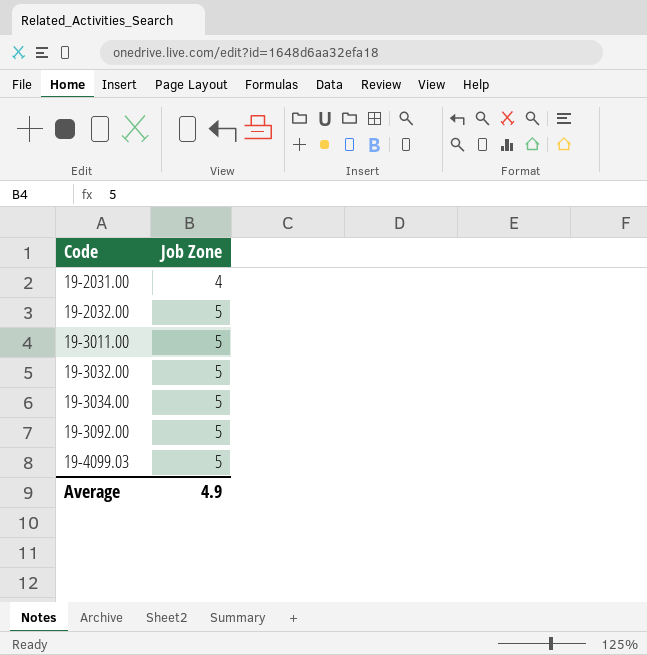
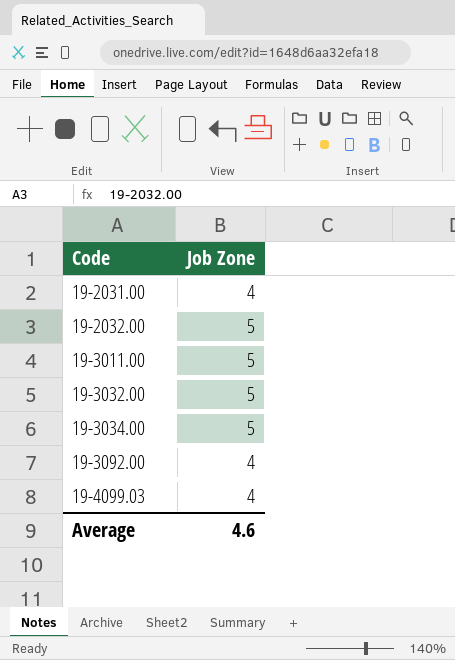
19-3092.00 | Job Zone: 5 -> 4
19-4099.03 | Job Zone: 5 -> 4
Average | Job Zone: 4.9 -> 4.6

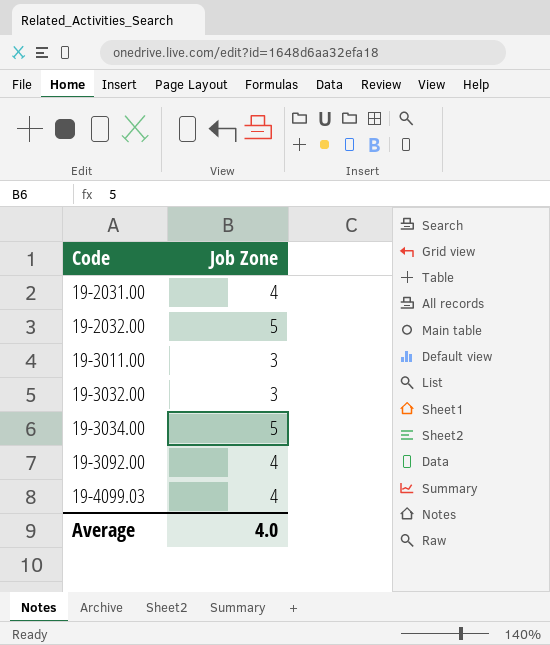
19-3011.00 | Job Zone: 5 -> 3
19-3032.00 | Job Zone: 5 -> 3
Average | Job Zone: 4.6 -> 4.0

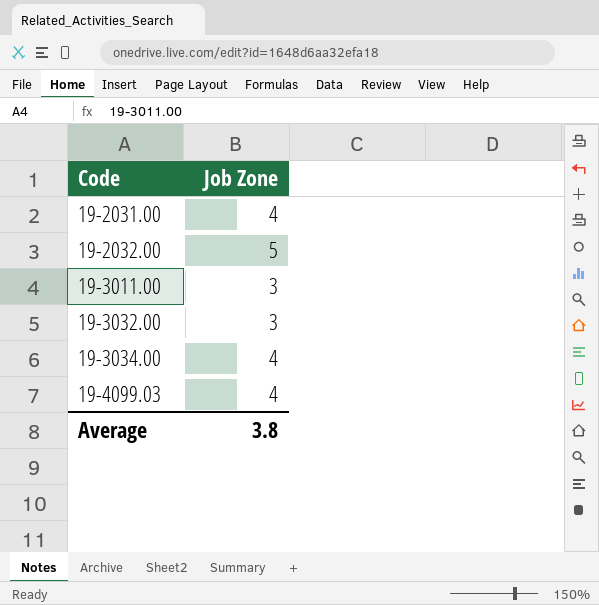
row 19-3092.00: 4 -> none
19-3034.00 | Job Zone: 5 -> 4
Average | Job Zone: 4.0 -> 3.8

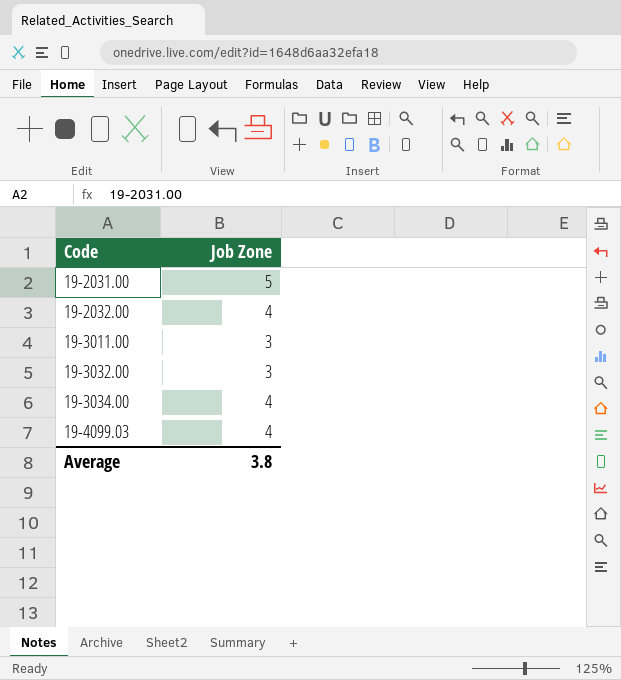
19-2031.00 | Job Zone: 4 -> 5
19-2032.00 | Job Zone: 5 -> 4

